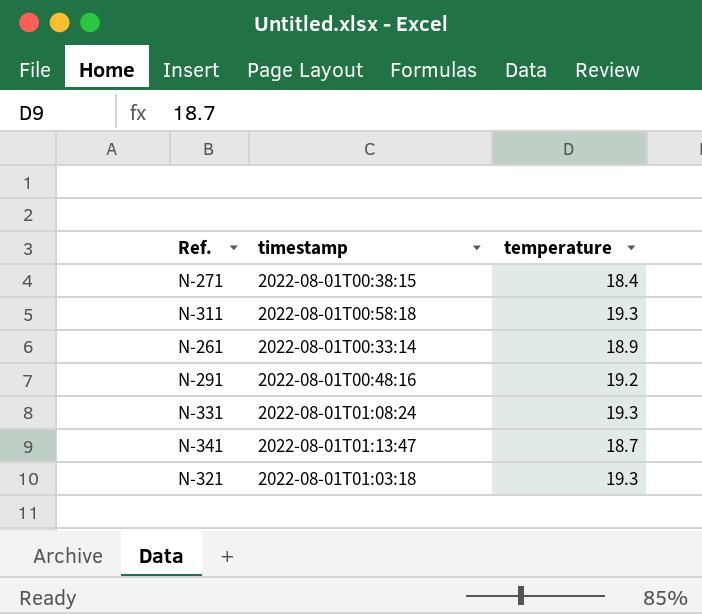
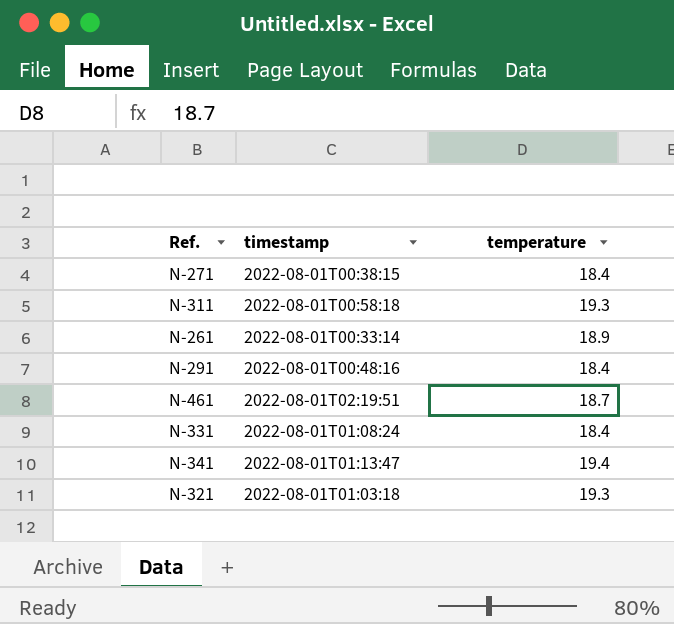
N-291 | temperature: 19.2 -> 18.4
row N-461: none -> 2022-08-01T02:19:51 | 18.7
N-331 | temperature: 19.3 -> 18.4
N-341 | temperature: 18.7 -> 19.4

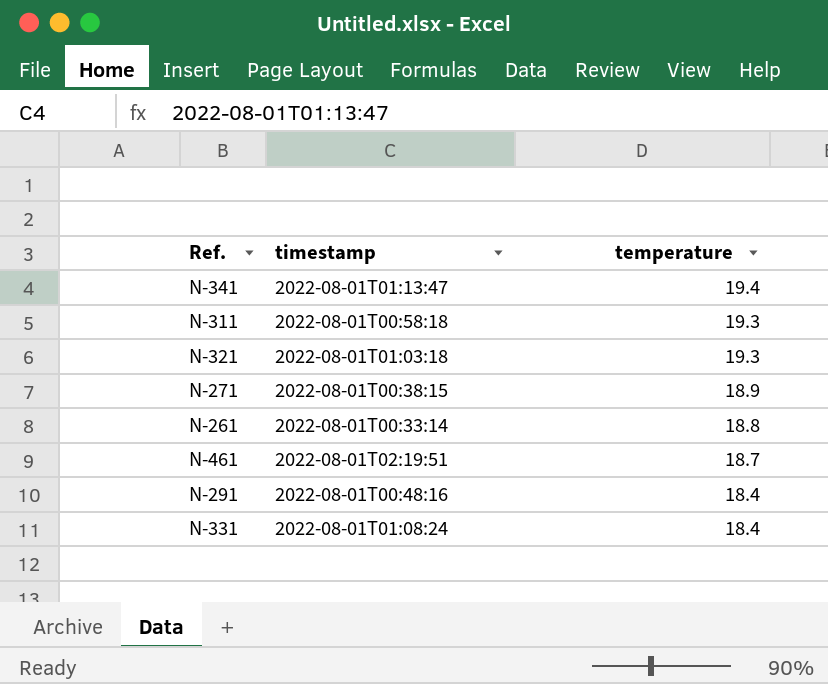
row order: none -> temperature descending
N-271 | temperature: 18.4 -> 18.9
N-261 | temperature: 18.9 -> 18.8

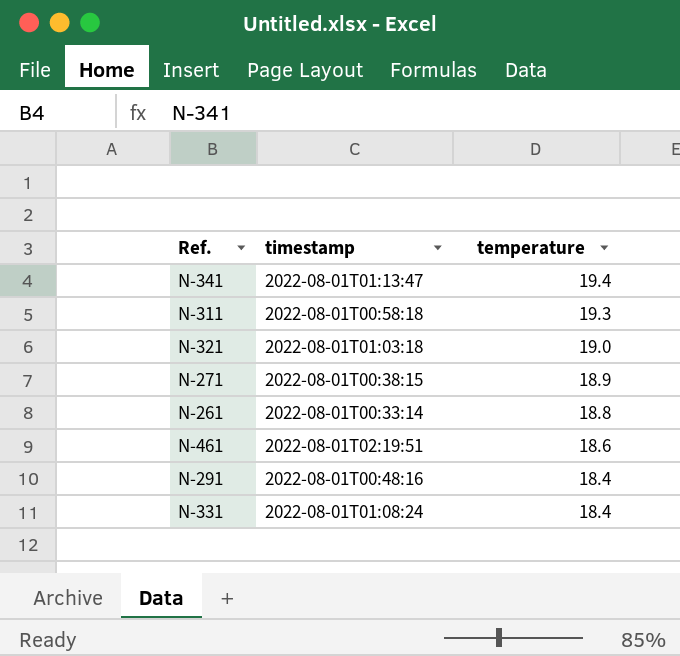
N-321 | temperature: 19.3 -> 19.0
N-461 | temperature: 18.7 -> 18.6

